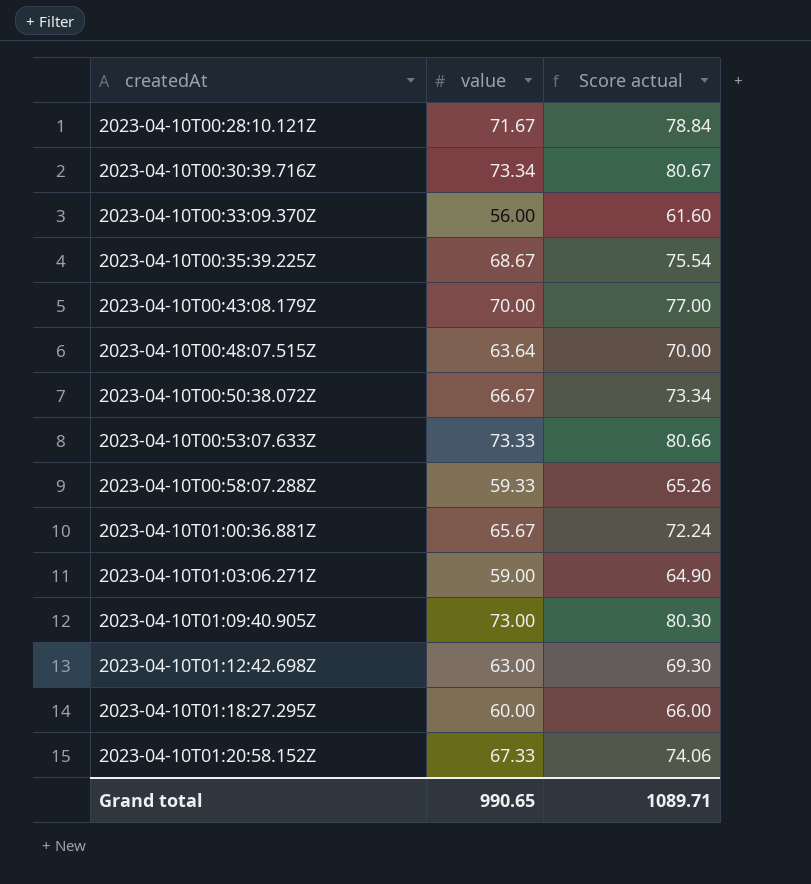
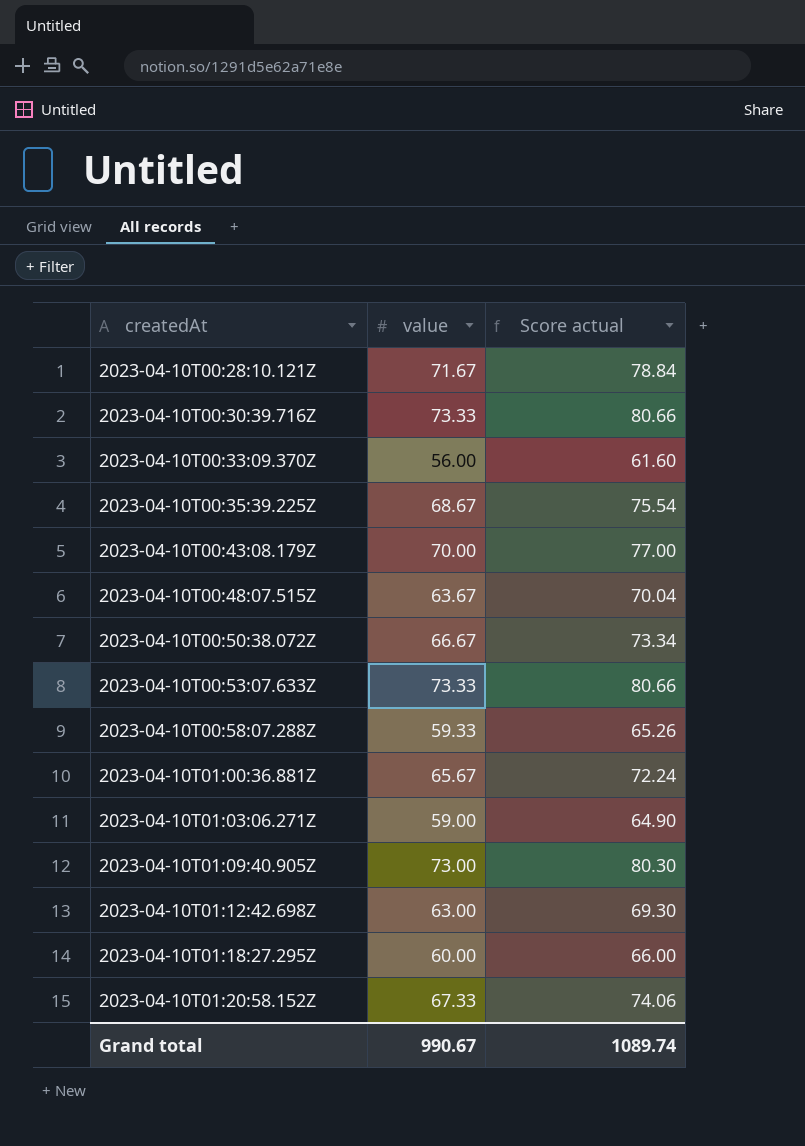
2023-04-10T00:30:39.716Z | value: 73.34 -> 73.33
2023-04-10T00:30:39.716Z | Score actual: 80.67 -> 80.66
2023-04-10T00:48:07.515Z | value: 63.64 -> 63.67
2023-04-10T00:48:07.515Z | Score actual: 70.00 -> 70.04
Grand total | value: 990.65 -> 990.67
Grand total | Score actual: 1089.71 -> 1089.74

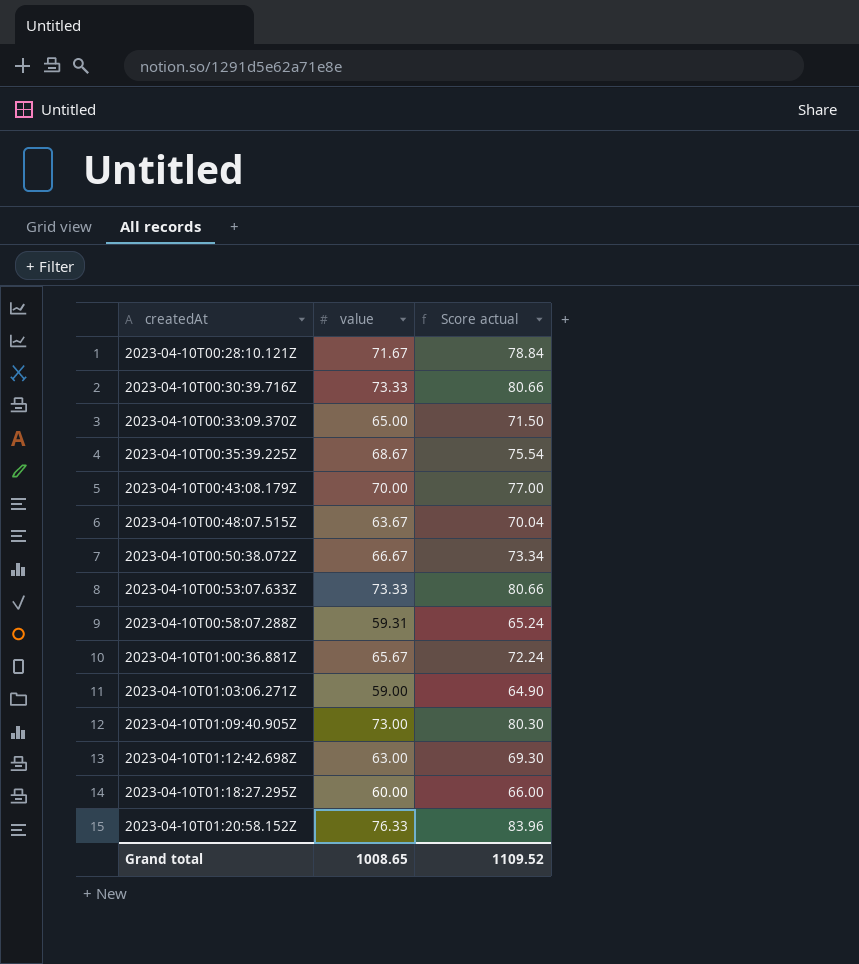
2023-04-10T00:33:09.370Z | value: 56.00 -> 65.00
2023-04-10T00:33:09.370Z | Score actual: 61.60 -> 71.50
2023-04-10T00:58:07.288Z | value: 59.33 -> 59.31
2023-04-10T00:58:07.288Z | Score actual: 65.26 -> 65.24
2023-04-10T01:20:58.152Z | value: 67.33 -> 76.33
2023-04-10T01:20:58.152Z | Score actual: 74.06 -> 83.96
Grand total | value: 990.67 -> 1008.65
Grand total | Score actual: 1089.74 -> 1109.52

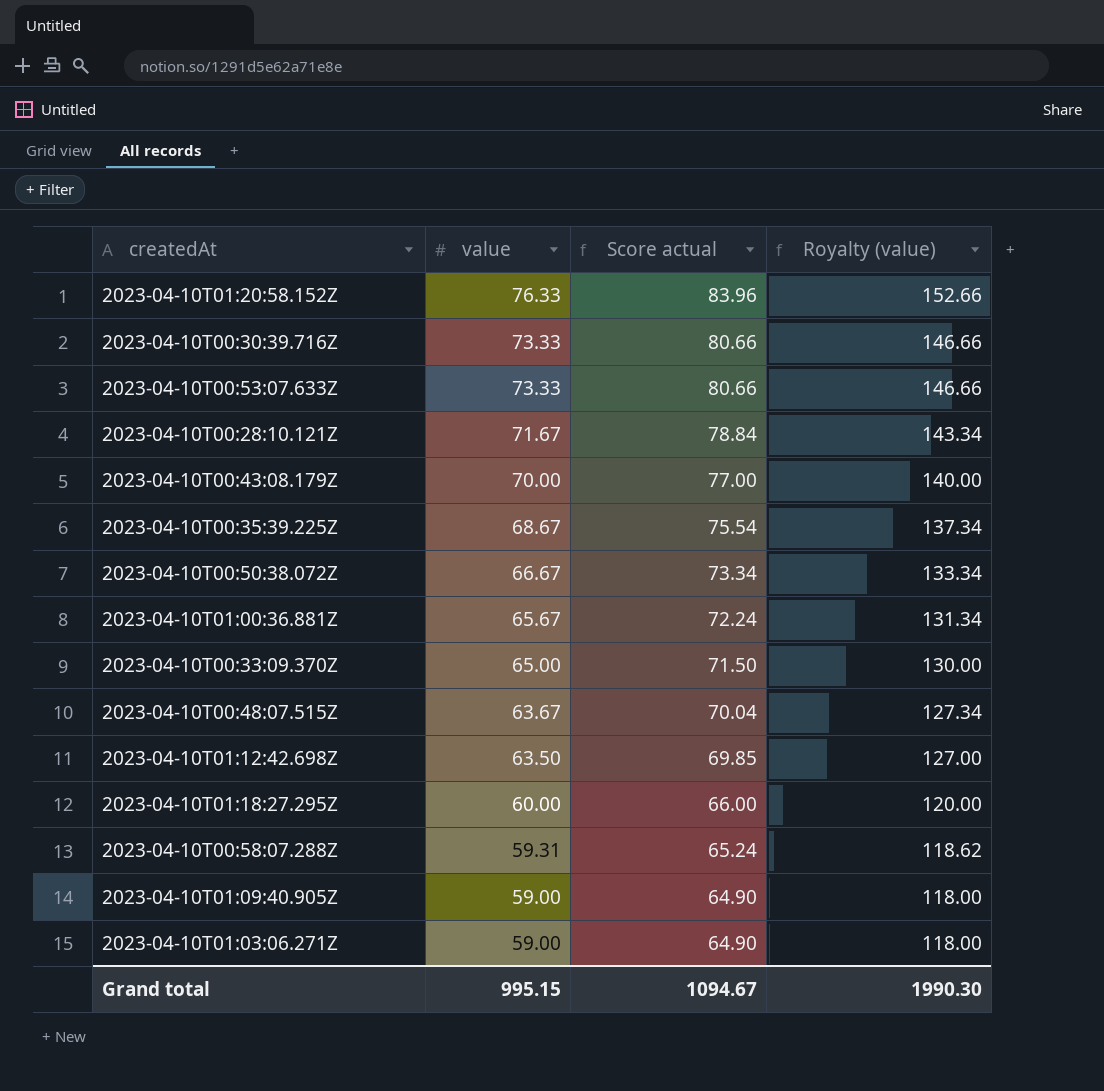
row order: createdAt ascending -> value descending
column Royalty (value) | formula: none -> [value] * 2
2023-04-10T01:12:42.698Z | value: 63.00 -> 63.50
2023-04-10T01:12:42.698Z | Score actual: 69.30 -> 69.85
2023-04-10T01:09:40.905Z | value: 73.00 -> 59.00
2023-04-10T01:09:40.905Z | Score actual: 80.30 -> 64.90
Grand total | value: 1008.65 -> 995.15
Grand total | Score actual: 1109.52 -> 1094.67

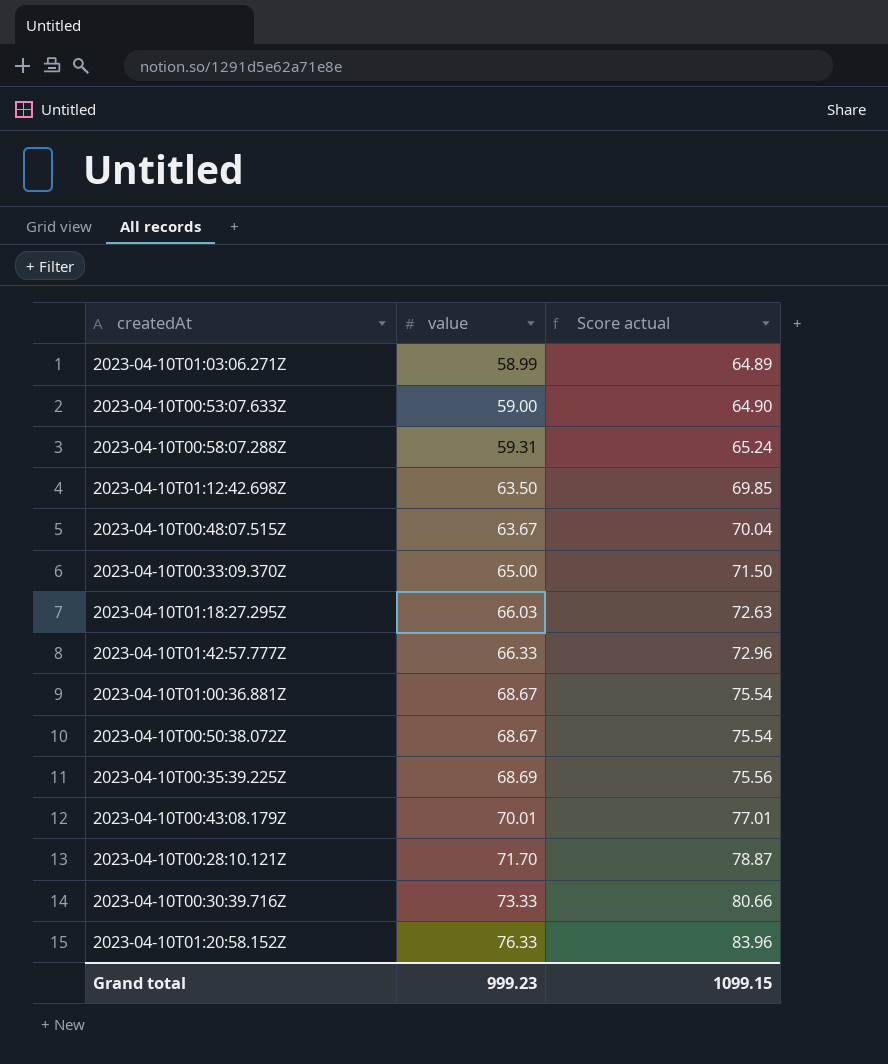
row order: value descending -> value ascending
column Royalty (value) | formula: [value] * 2 -> none
row 2023-04-10T01:09:40.905Z: 59.00 | 64.90 | 118.00 -> none
2023-04-10T01:03:06.271Z | value: 59.00 -> 58.99
2023-04-10T01:03:06.271Z | Score actual: 64.90 -> 64.89
2023-04-10T00:53:07.633Z | value: 73.33 -> 59.00
2023-04-10T00:53:07.633Z | Score actual: 80.66 -> 64.90
2023-04-10T01:18:27.295Z | value: 60.00 -> 66.03
2023-04-10T01:18:27.295Z | Score actual: 66.00 -> 72.63
row 2023-04-10T01:42:57.777Z: none -> 66.33 | 72.96
2023-04-10T01:00:36.881Z | value: 65.67 -> 68.67
2023-04-10T01:00:36.881Z | Score actual: 72.24 -> 75.54
2023-04-10T00:50:38.072Z | value: 66.67 -> 68.67
2023-04-10T00:50:38.072Z | Score actual: 73.34 -> 75.54
2023-04-10T00:35:39.225Z | value: 68.67 -> 68.69
2023-04-10T00:35:39.225Z | Score actual: 75.54 -> 75.56
2023-04-10T00:43:08.179Z | value: 70.00 -> 70.01
2023-04-10T00:43:08.179Z | Score actual: 77.00 -> 77.01
2023-04-10T00:28:10.121Z | value: 71.67 -> 71.70
2023-04-10T00:28:10.121Z | Score actual: 78.84 -> 78.87
Grand total | value: 995.15 -> 999.23
Grand total | Score actual: 1094.67 -> 1099.15

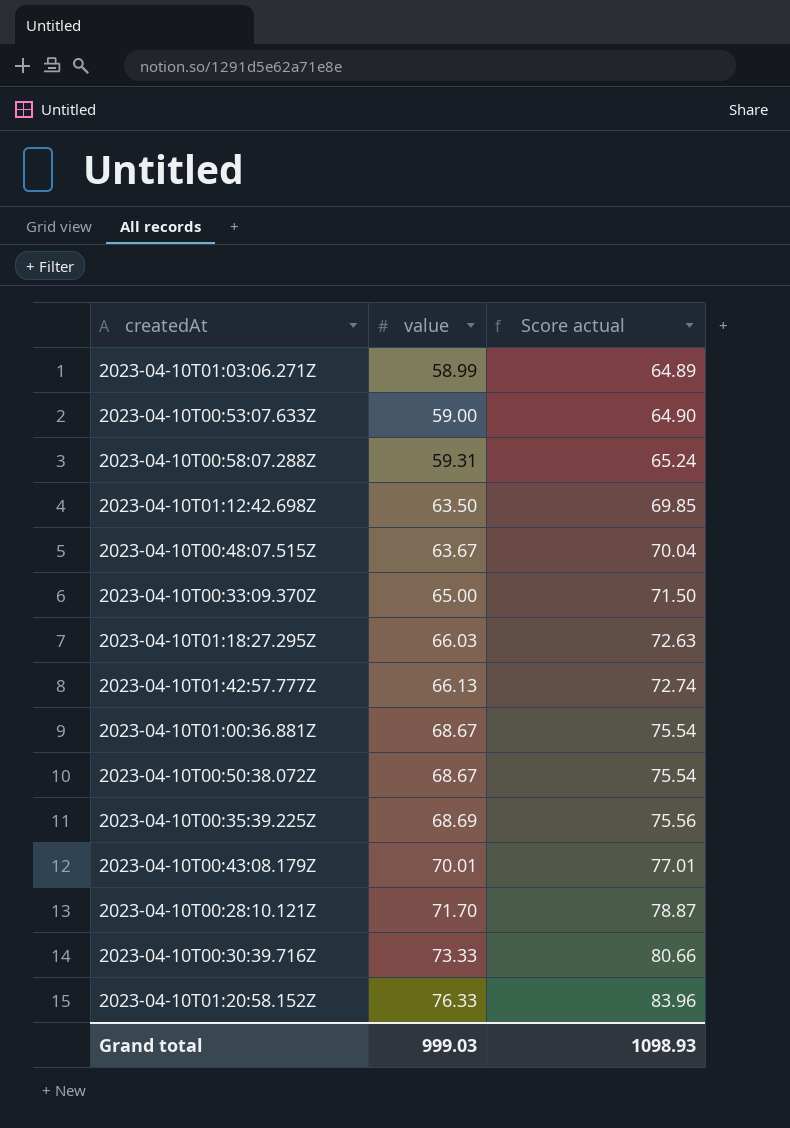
2023-04-10T01:42:57.777Z | value: 66.33 -> 66.13
2023-04-10T01:42:57.777Z | Score actual: 72.96 -> 72.74
Grand total | value: 999.23 -> 999.03
Grand total | Score actual: 1099.15 -> 1098.93

